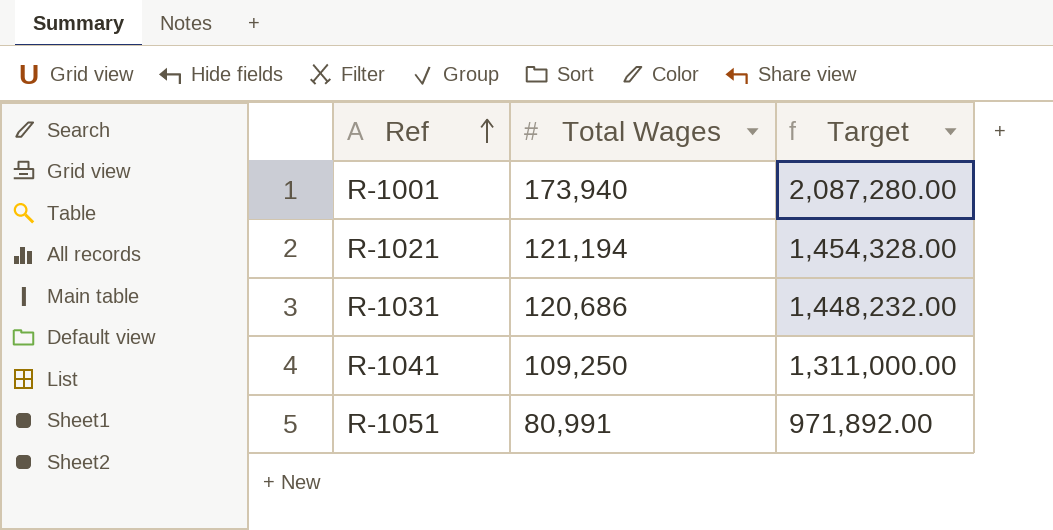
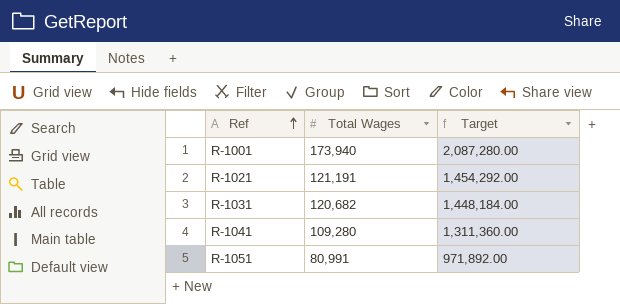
R-1021 | Total Wages: 121,194 -> 121,191
R-1021 | Target: 1,454,328.00 -> 1,454,292.00
R-1031 | Total Wages: 120,686 -> 120,682
R-1031 | Target: 1,448,232.00 -> 1,448,184.00
R-1041 | Total Wages: 109,250 -> 109,280
R-1041 | Target: 1,311,000.00 -> 1,311,360.00

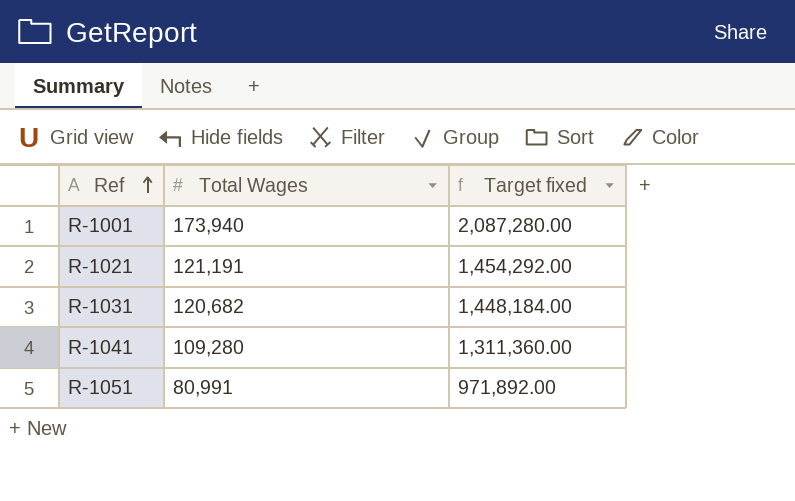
column name: Target -> Target fixed

